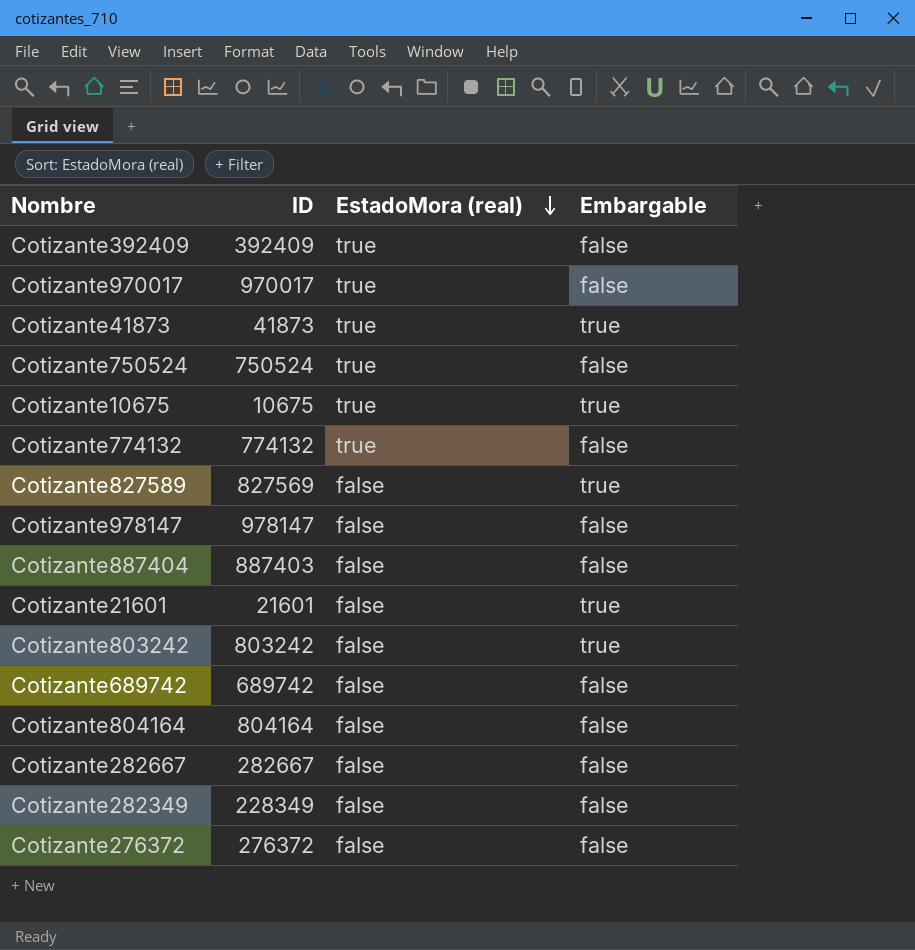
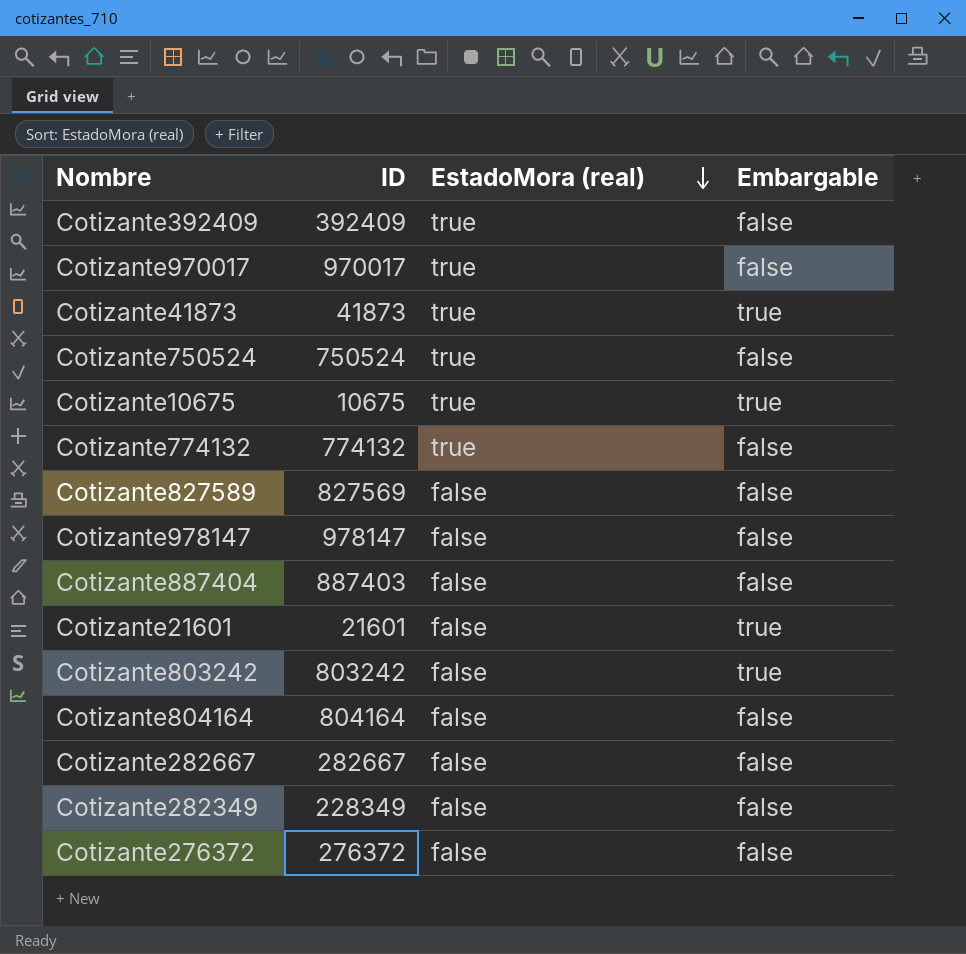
row Cotizante689742: 689742 | false | false -> none
Cotizante827589 | Embargable: true -> false

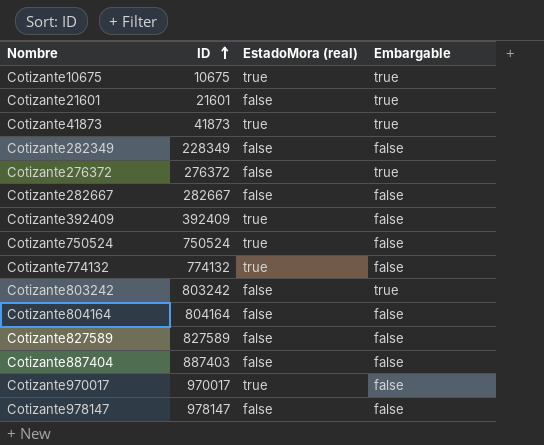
row order: EstadoMora (real) descending -> ID ascending
Cotizante276372 | Embargable: false -> true
Cotizante827589 | ID: 827569 -> 827589

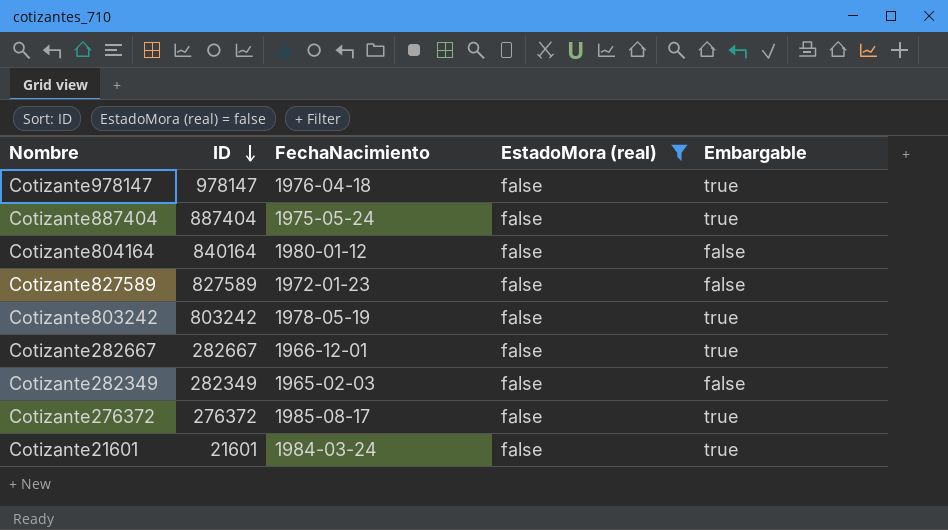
filter: none -> EstadoMora (real) = false
row order: ID ascending -> ID descending
column FechaNacimiento | position: none -> 3
Cotizante978147 | Embargable: false -> true
Cotizante887404 | ID: 887403 -> 887404
Cotizante887404 | Embargable: false -> true
Cotizante804164 | ID: 804164 -> 840164
Cotizante282667 | Embargable: false -> true
Cotizante282349 | ID: 228349 -> 282349

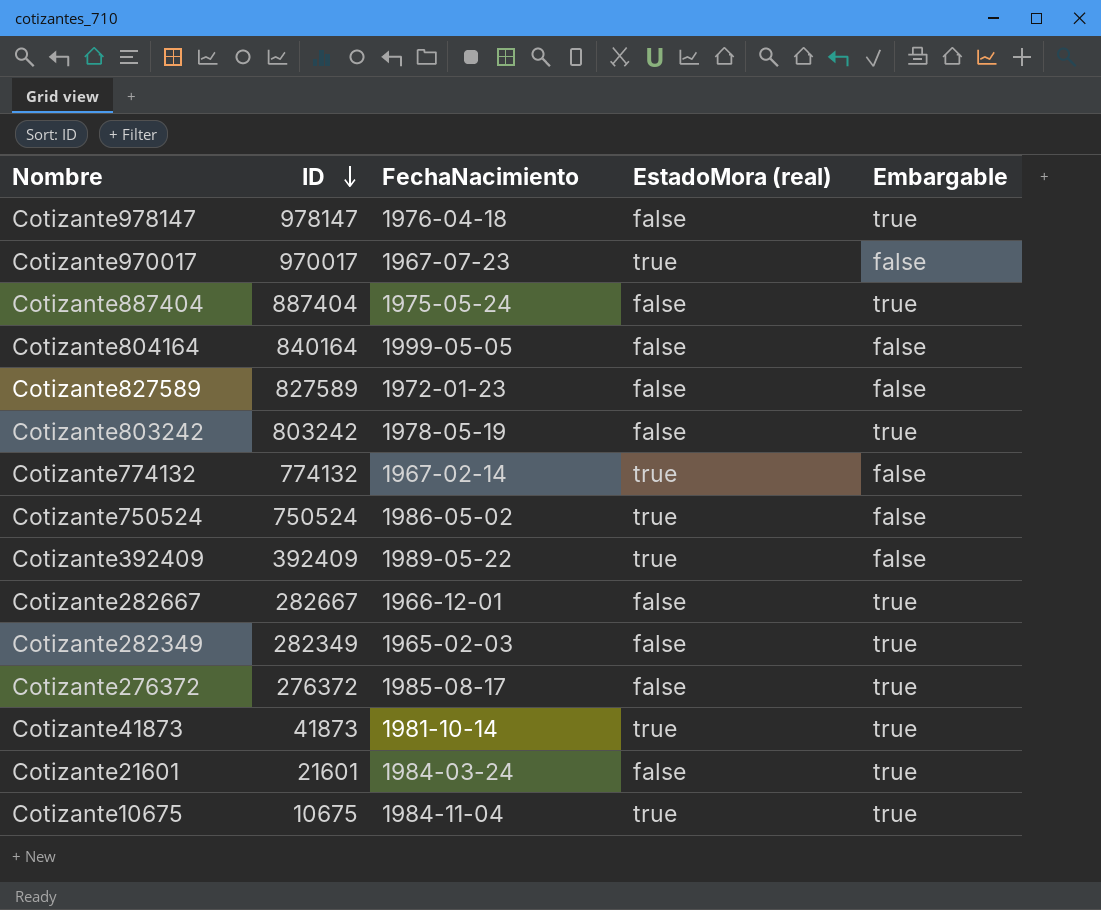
filter: EstadoMora (real) = false -> none
Cotizante804164 | FechaNacimiento: 1980-01-12 -> 1999-05-05
Cotizante282349 | Embargable: false -> true

